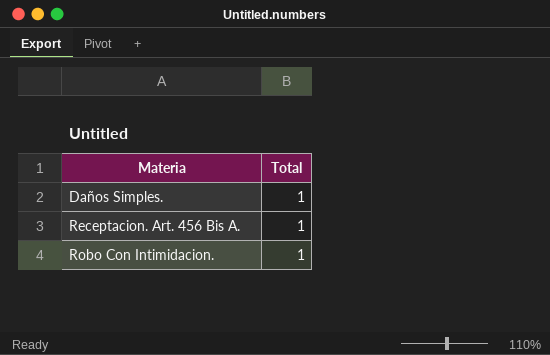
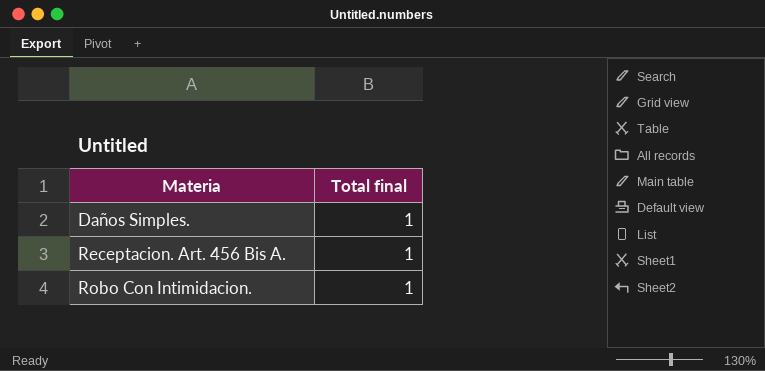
column name: Total -> Total final

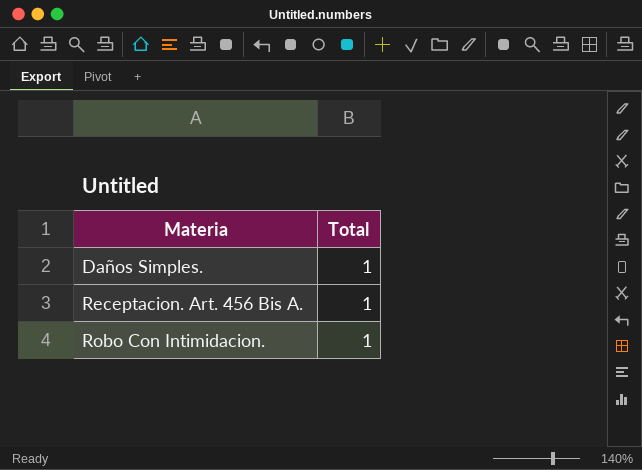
column name: Total final -> Total

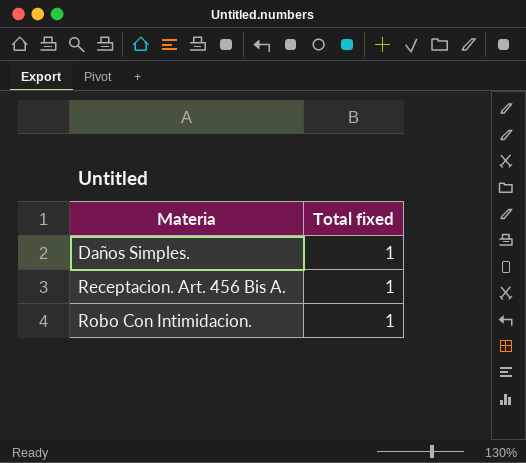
column name: Total -> Total fixed

